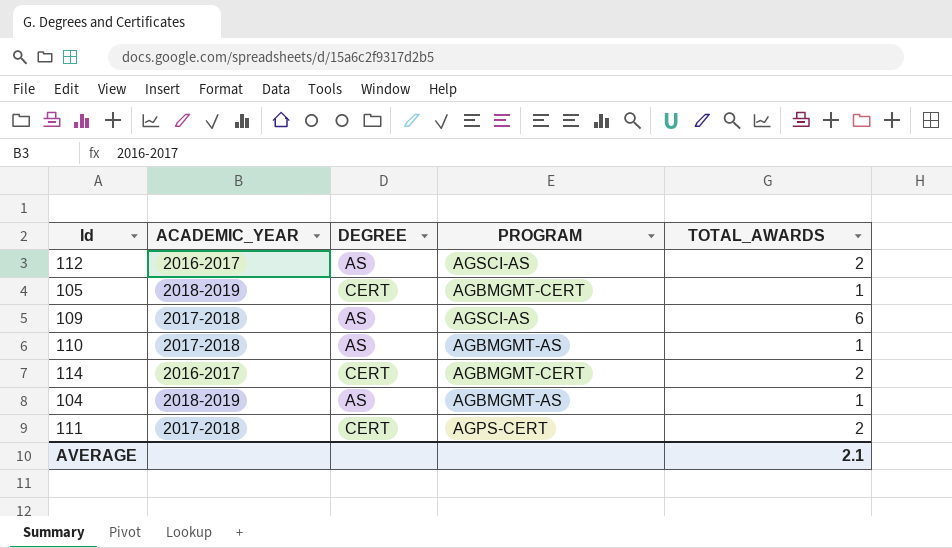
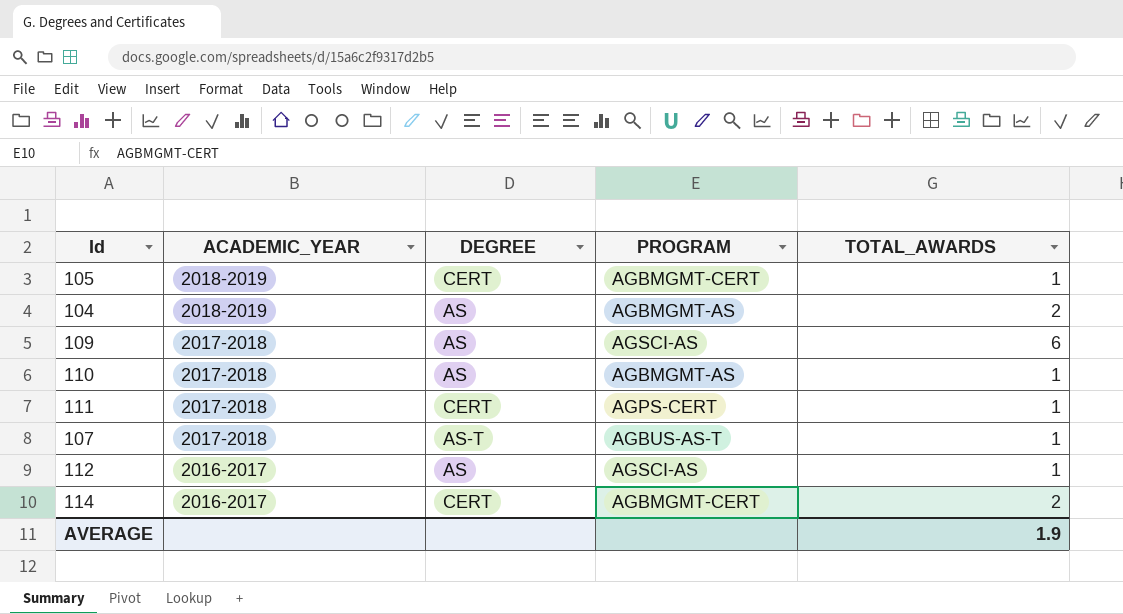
row order: none -> ACADEMIC_YEAR descending
104 | TOTAL_AWARDS: 1 -> 2
111 | TOTAL_AWARDS: 2 -> 1
row 107: none -> 2017-2018 | AS-T | AGBUS-AS-T | 1
112 | TOTAL_AWARDS: 2 -> 1
AVERAGE | TOTAL_AWARDS: 2.1 -> 1.9

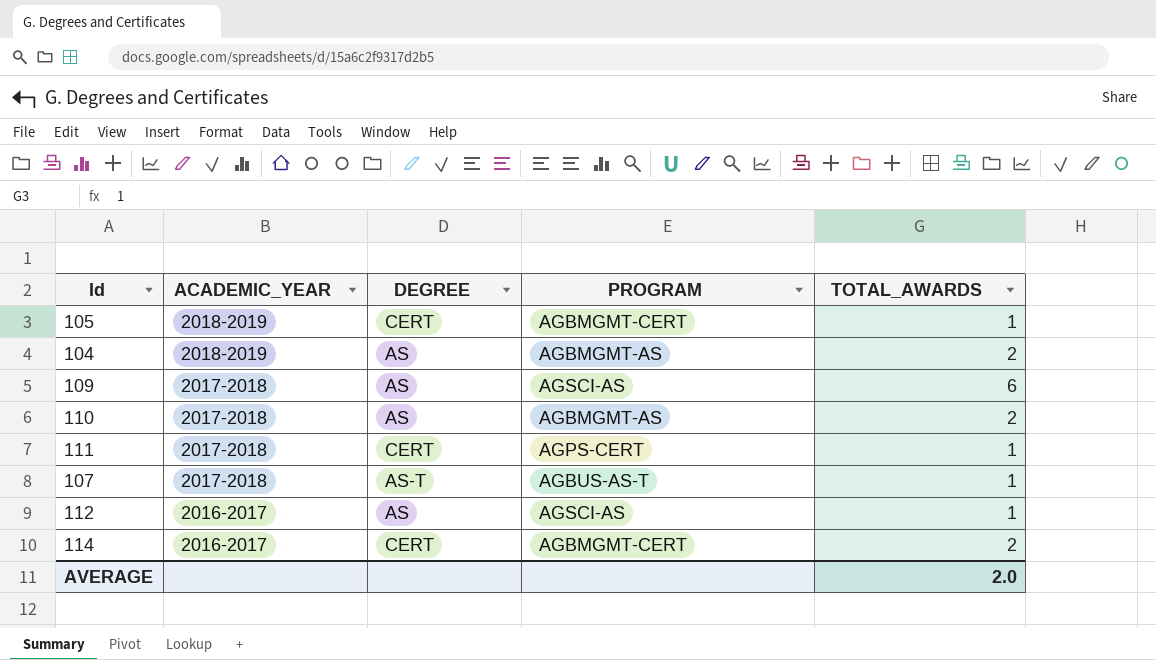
110 | TOTAL_AWARDS: 1 -> 2
AVERAGE | TOTAL_AWARDS: 1.9 -> 2.0

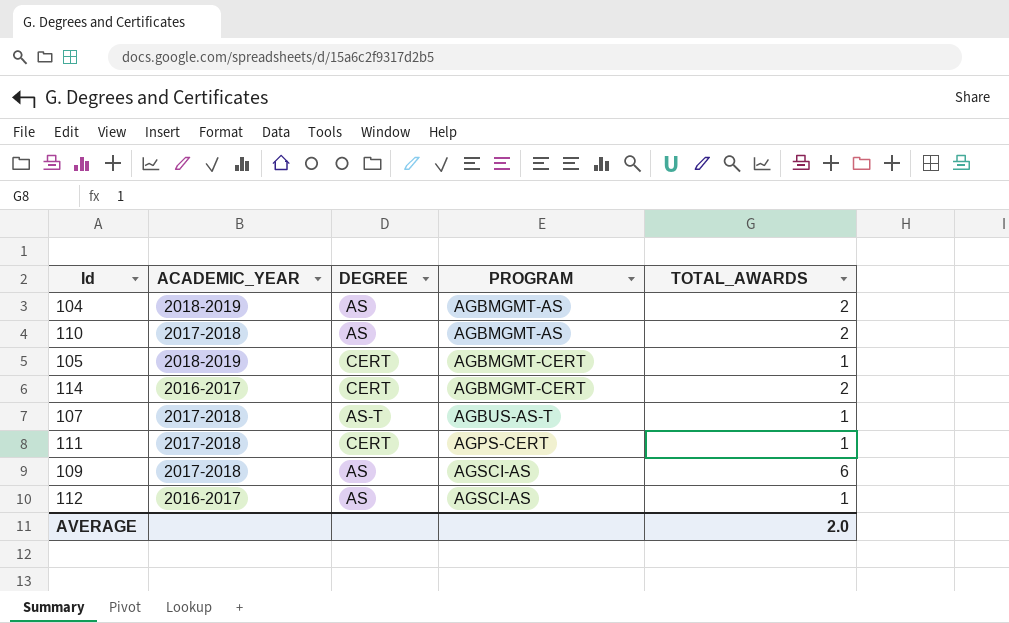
row order: ACADEMIC_YEAR descending -> PROGRAM ascending

